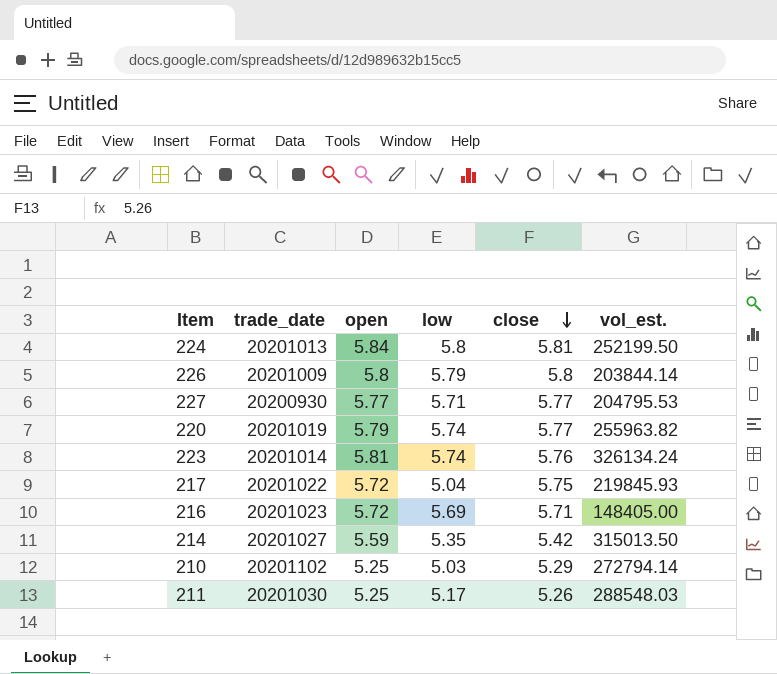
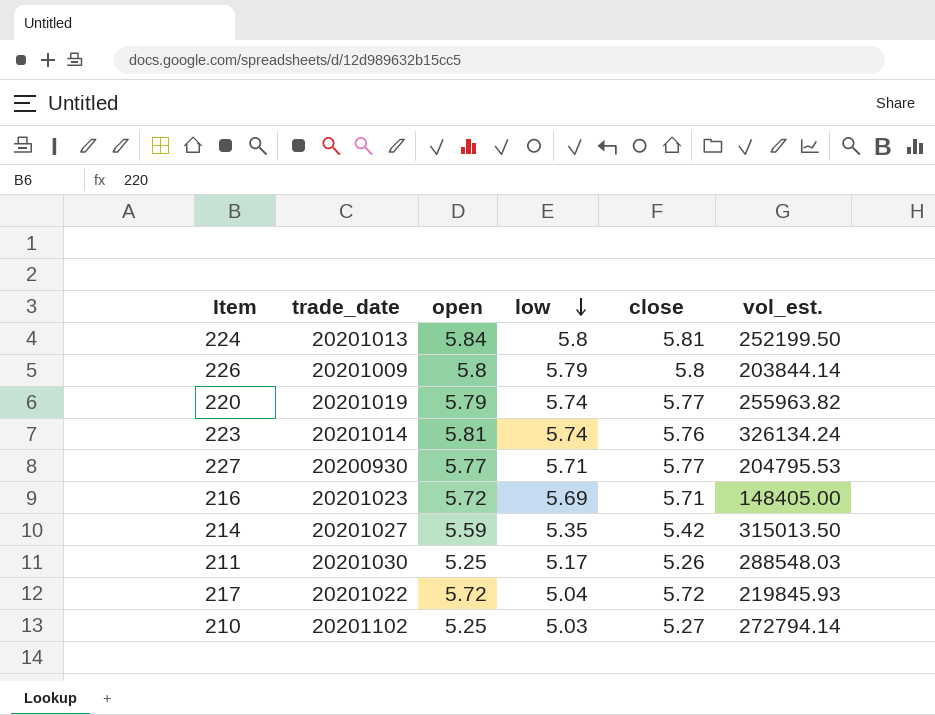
row order: close descending -> low descending
217 | close: 5.75 -> 5.72
210 | close: 5.29 -> 5.27

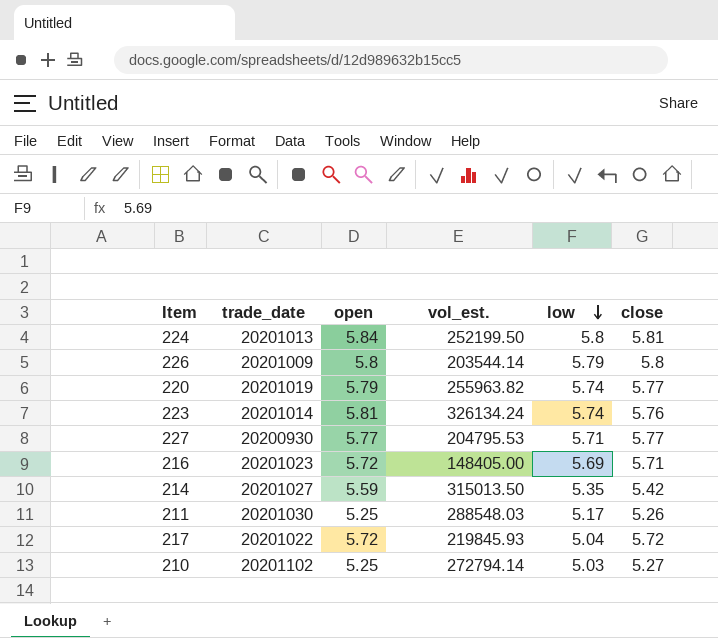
column vol_est. | position: 6 -> 4
226 | vol_est.: 203844.14 -> 203544.14

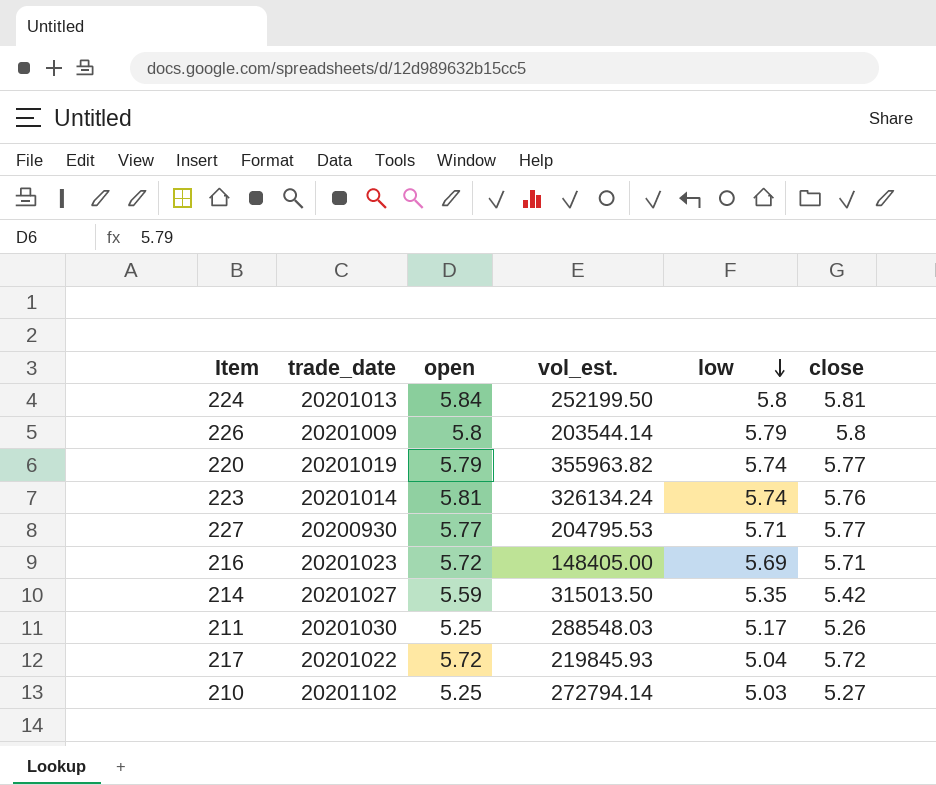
220 | vol_est.: 255963.82 -> 355963.82

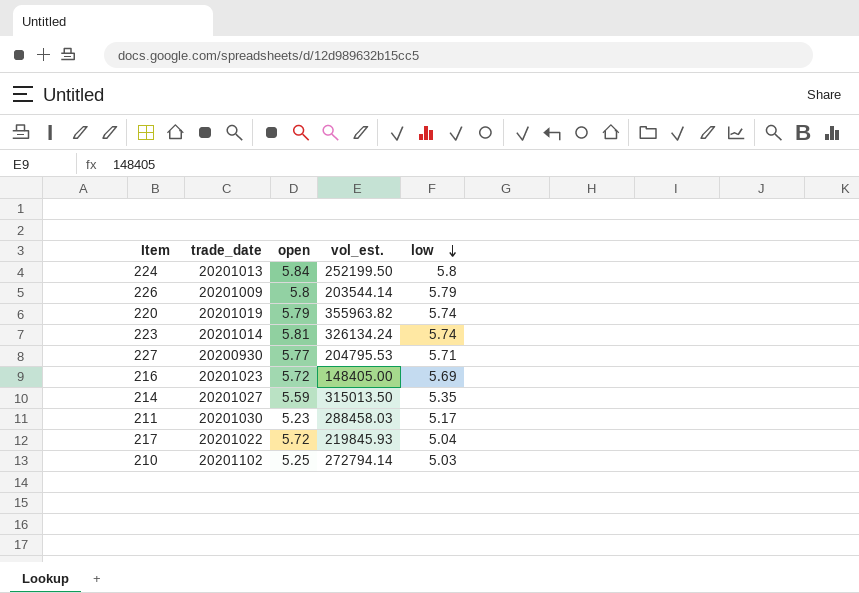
column close | position: 6 -> none
211 | open: 5.25 -> 5.23
211 | vol_est.: 288548.03 -> 288458.03

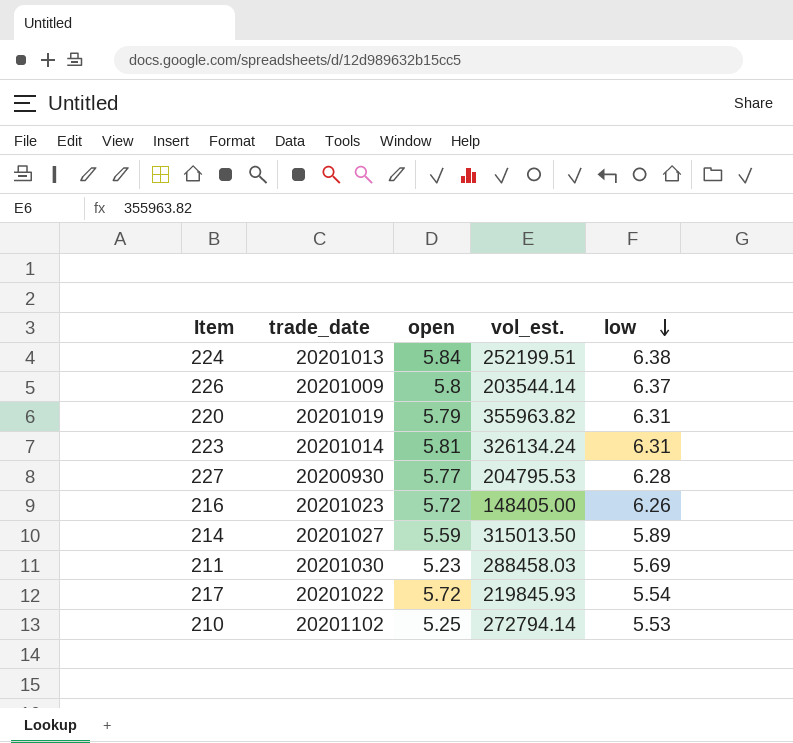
224 | vol_est.: 252199.50 -> 252199.51
224 | low: 5.8 -> 6.38
226 | low: 5.79 -> 6.37
220 | low: 5.74 -> 6.31
223 | low: 5.74 -> 6.31
227 | low: 5.71 -> 6.28
216 | low: 5.69 -> 6.26
214 | low: 5.35 -> 5.89
211 | low: 5.17 -> 5.69
217 | low: 5.04 -> 5.54
210 | low: 5.03 -> 5.53

